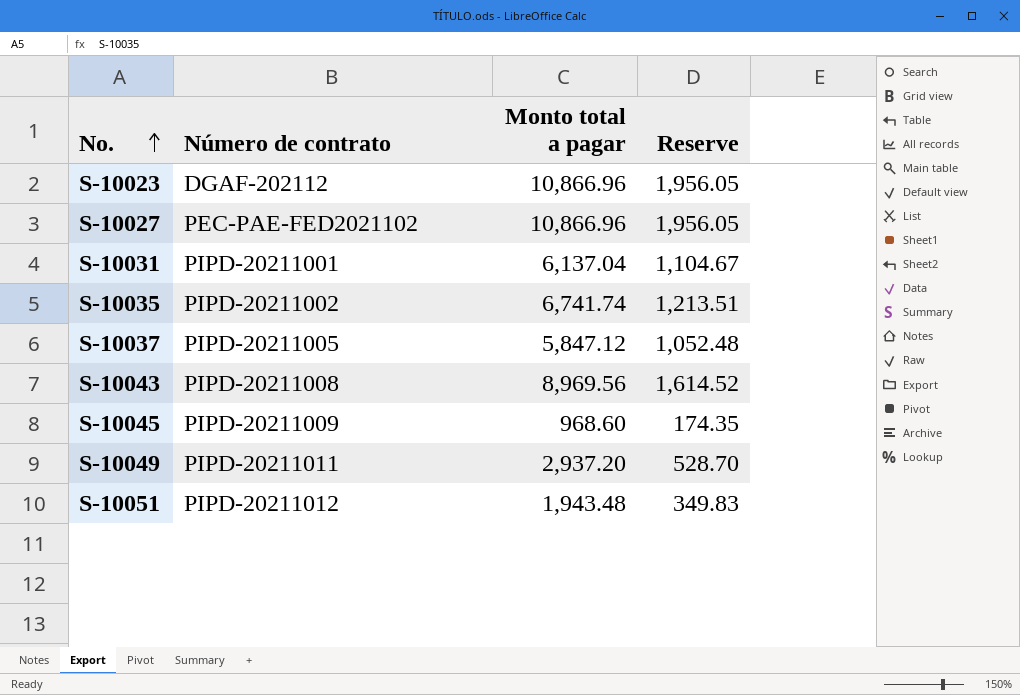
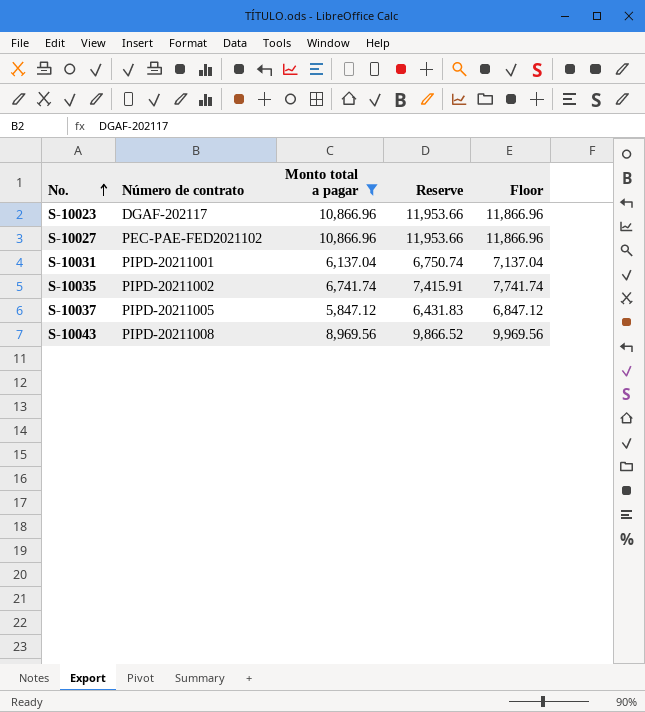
filter: none -> Monto total a pagar >= 5,847.12
column Reserve | formula: [Monto total a pagar] * 0.18 -> [Monto total a pagar] * 1.1
column Floor | formula: none -> [Monto total a pagar] + 1000
S-10023 | Número de contrato: DGAF-202112 -> DGAF-202117

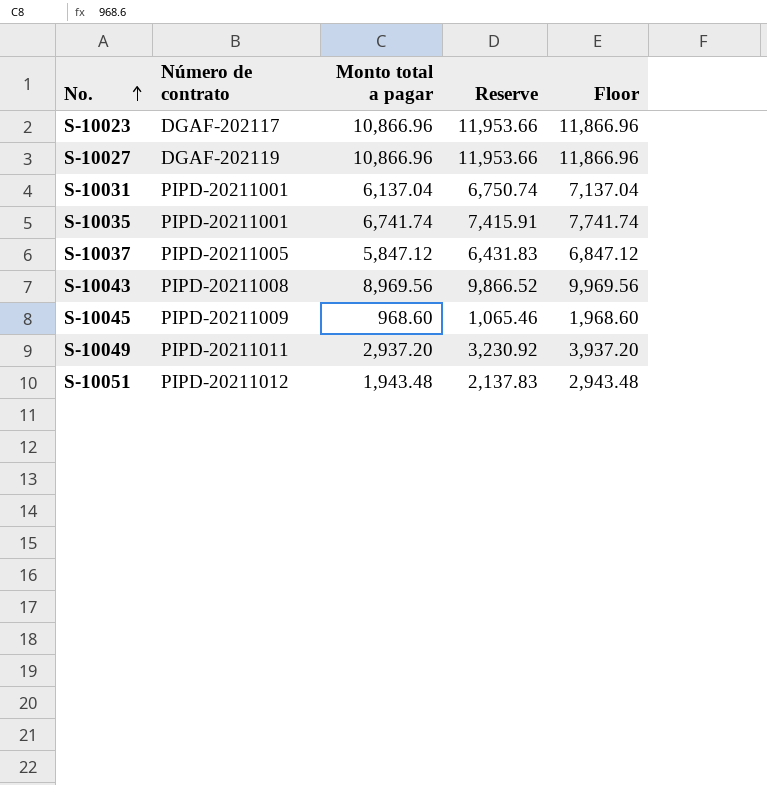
filter: Monto total a pagar >= 5,847.12 -> none
S-10027 | Número de contrato: PEC-PAE-FED2021102 -> DGAF-202119
S-10035 | Número de contrato: PIPD-20211002 -> PIPD-20211001

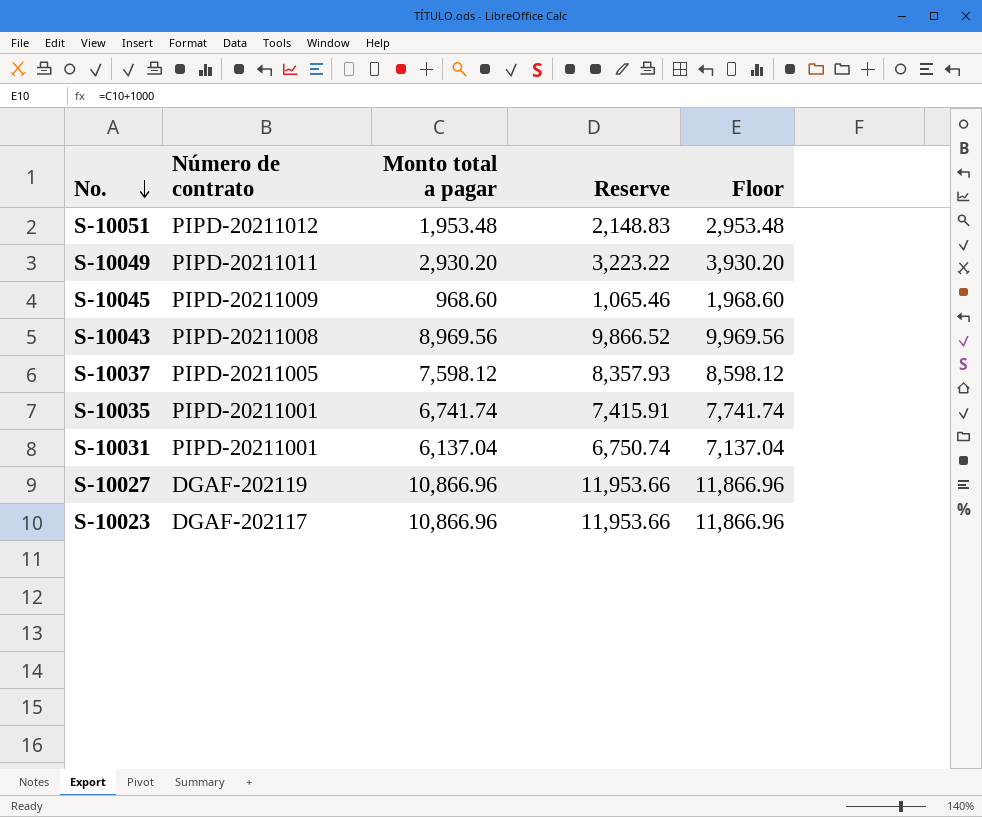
row order: No. ascending -> No. descending
S-10051 | Monto total a pagar: 1,943.48 -> 1,953.48
S-10051 | Reserve: 2,137.83 -> 2,148.83
S-10051 | Floor: 2,943.48 -> 2,953.48
S-10049 | Monto total a pagar: 2,937.20 -> 2,930.20
S-10049 | Reserve: 3,230.92 -> 3,223.22
S-10049 | Floor: 3,937.20 -> 3,930.20
S-10037 | Monto total a pagar: 5,847.12 -> 7,598.12
S-10037 | Reserve: 6,431.83 -> 8,357.93
S-10037 | Floor: 6,847.12 -> 8,598.12

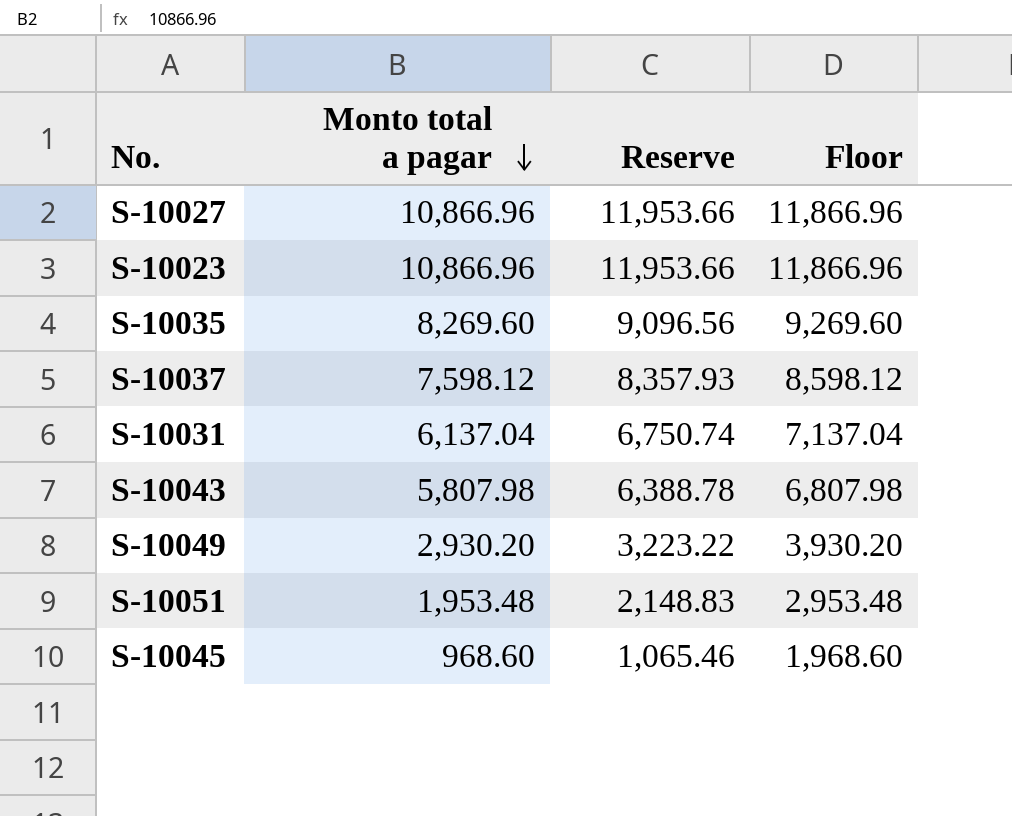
row order: No. descending -> Monto total a pagar descending
column Número de contrato | position: 2 -> none
S-10035 | Monto total a pagar: 6,741.74 -> 8,269.60
S-10035 | Reserve: 7,415.91 -> 9,096.56
S-10035 | Floor: 7,741.74 -> 9,269.60
S-10043 | Monto total a pagar: 8,969.56 -> 5,807.98
S-10043 | Reserve: 9,866.52 -> 6,388.78
S-10043 | Floor: 9,969.56 -> 6,807.98

